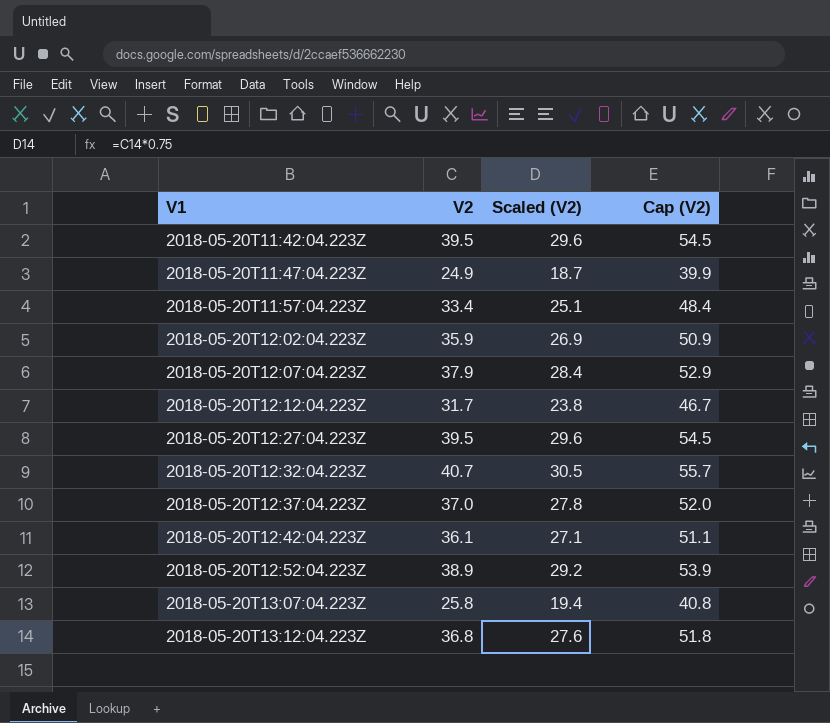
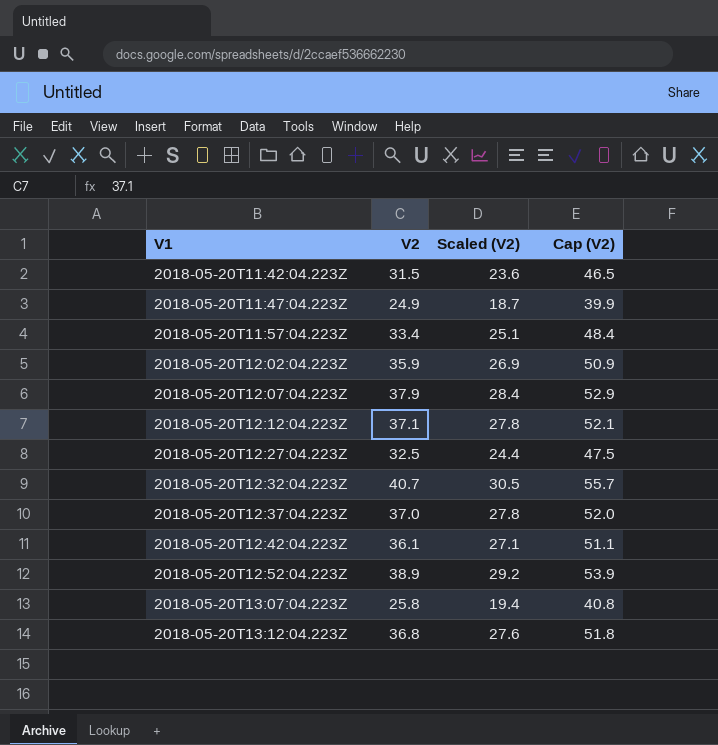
2018-05-20T11:42:04.223Z | V2: 39.5 -> 31.5
2018-05-20T11:42:04.223Z | Scaled (V2): 29.6 -> 23.6
2018-05-20T11:42:04.223Z | Cap (V2): 54.5 -> 46.5
2018-05-20T12:12:04.223Z | V2: 31.7 -> 37.1
2018-05-20T12:12:04.223Z | Scaled (V2): 23.8 -> 27.8
2018-05-20T12:12:04.223Z | Cap (V2): 46.7 -> 52.1
2018-05-20T12:27:04.223Z | V2: 39.5 -> 32.5
2018-05-20T12:27:04.223Z | Scaled (V2): 29.6 -> 24.4
2018-05-20T12:27:04.223Z | Cap (V2): 54.5 -> 47.5

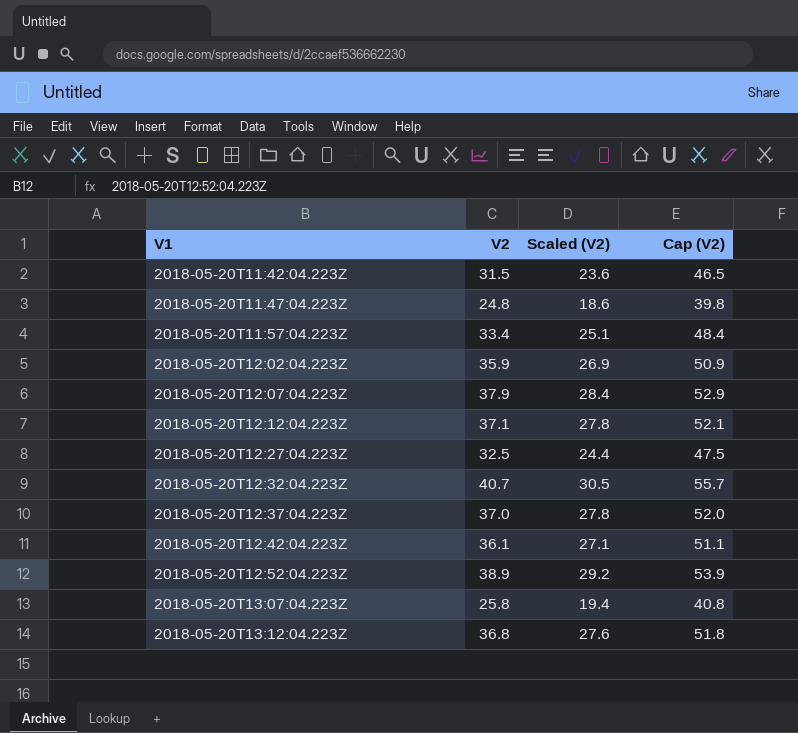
2018-05-20T11:47:04.223Z | V2: 24.9 -> 24.8
2018-05-20T11:47:04.223Z | Scaled (V2): 18.7 -> 18.6
2018-05-20T11:47:04.223Z | Cap (V2): 39.9 -> 39.8

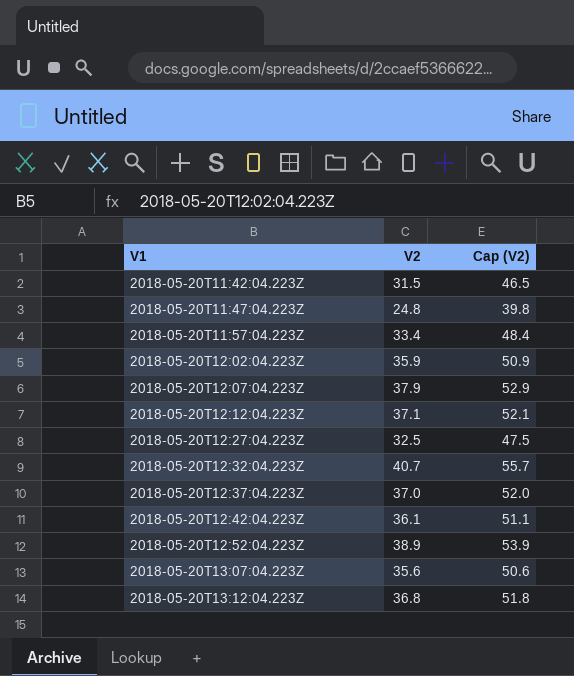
column Scaled (V2) | formula: [V2] * 0.75 -> none
2018-05-20T13:07:04.223Z | V2: 25.8 -> 35.6
2018-05-20T13:07:04.223Z | Cap (V2): 40.8 -> 50.6

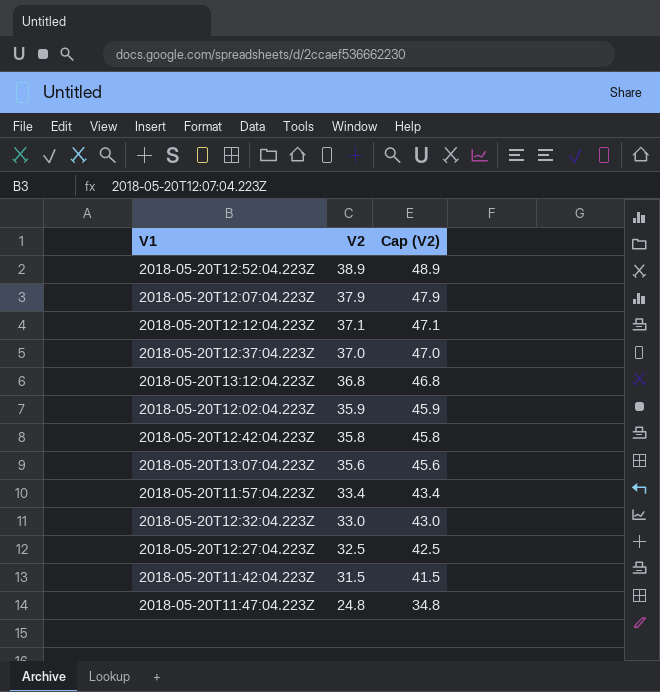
row order: V1 ascending -> V2 descending
column Cap (V2) | formula: [V2] + 15 -> [V2] + 10
2018-05-20T12:42:04.223Z | V2: 36.1 -> 35.8
2018-05-20T12:32:04.223Z | V2: 40.7 -> 33.0

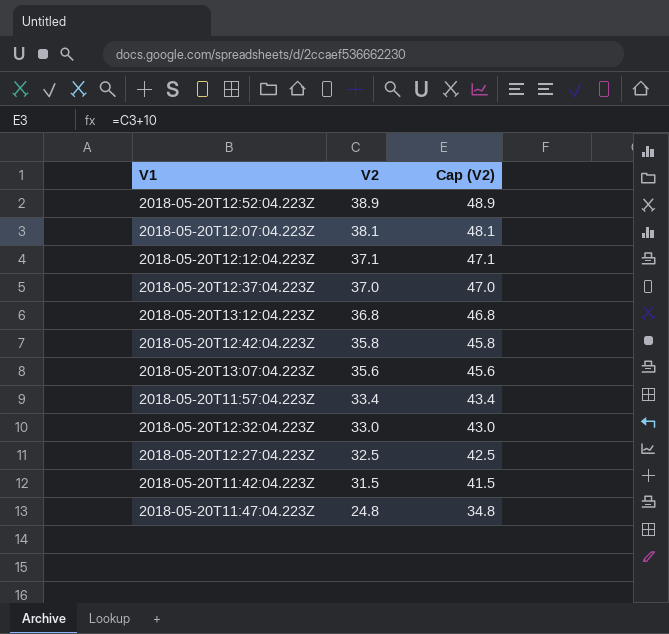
row 2018-05-20T12:02:04.223Z: 35.9 | 45.9 -> none
2018-05-20T12:07:04.223Z | V2: 37.9 -> 38.1
2018-05-20T12:07:04.223Z | Cap (V2): 47.9 -> 48.1

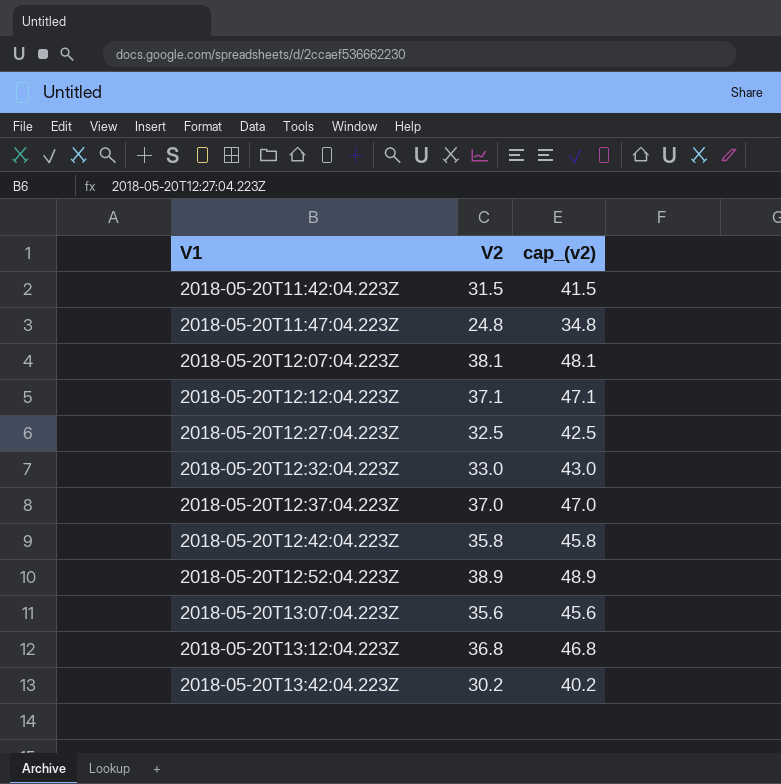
row order: V2 descending -> V1 ascending
column name: Cap (V2) -> cap_(v2)
row 2018-05-20T11:57:04.223Z: 33.4 | 43.4 -> none
row 2018-05-20T13:42:04.223Z: none -> 30.2 | 40.2

